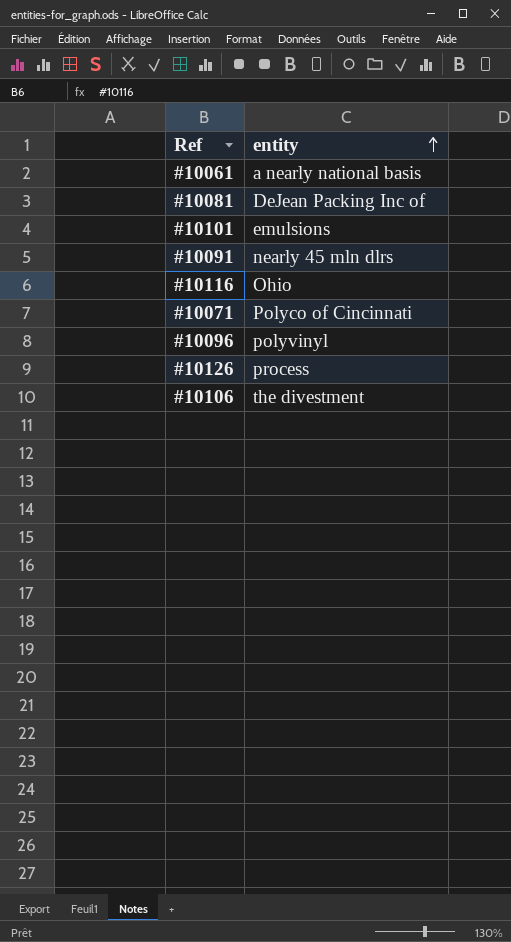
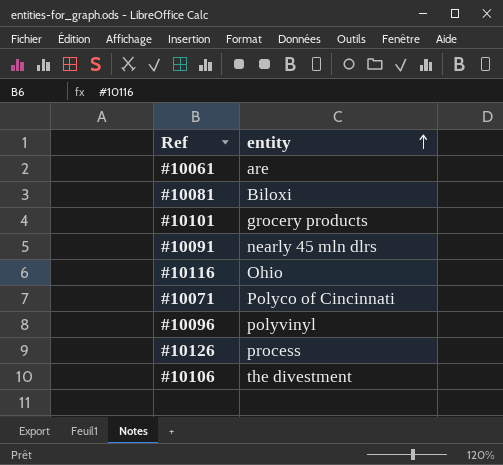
#10061 | entity: a nearly national basis -> are
#10081 | entity: DeJean Packing Inc of -> Biloxi
#10101 | entity: emulsions -> grocery products

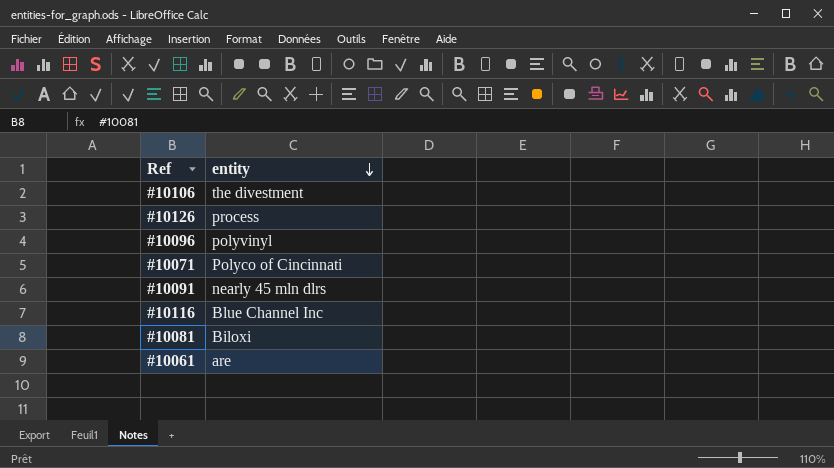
row order: entity ascending -> entity descending
row #10101: grocery products -> none
#10116 | entity: Ohio -> Blue Channel Inc

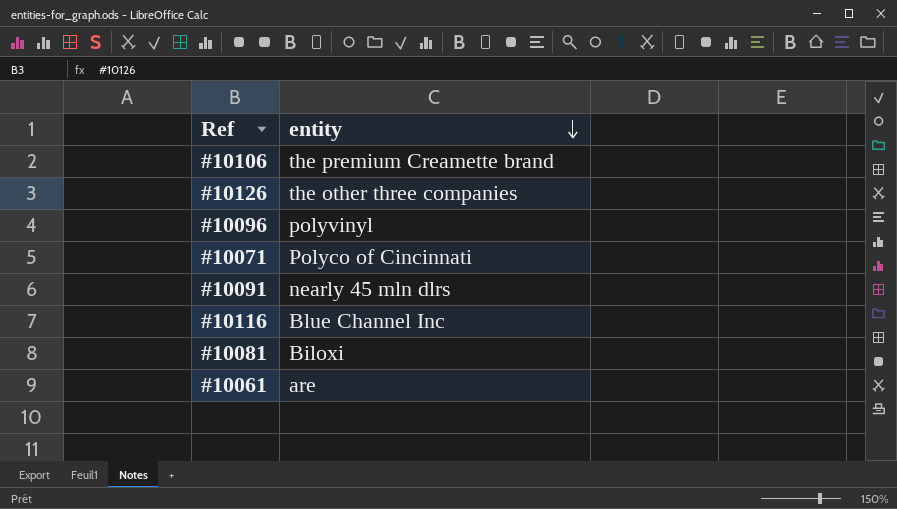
#10106 | entity: the divestment -> the premium Creamette brand
#10126 | entity: process -> the other three companies

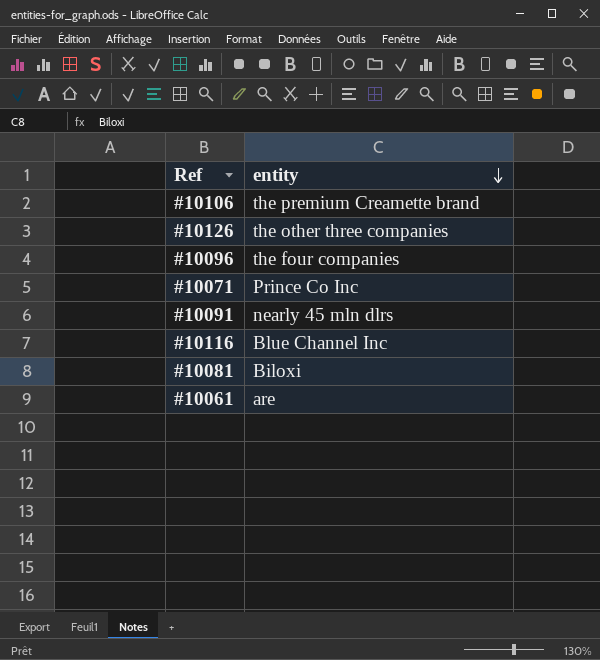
#10096 | entity: polyvinyl -> the four companies
#10071 | entity: Polyco of Cincinnati -> Prince Co Inc

